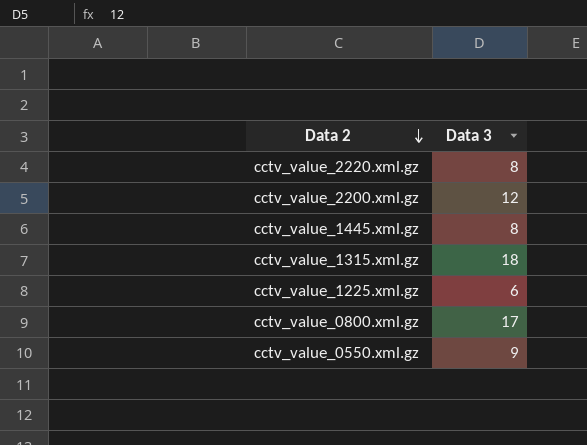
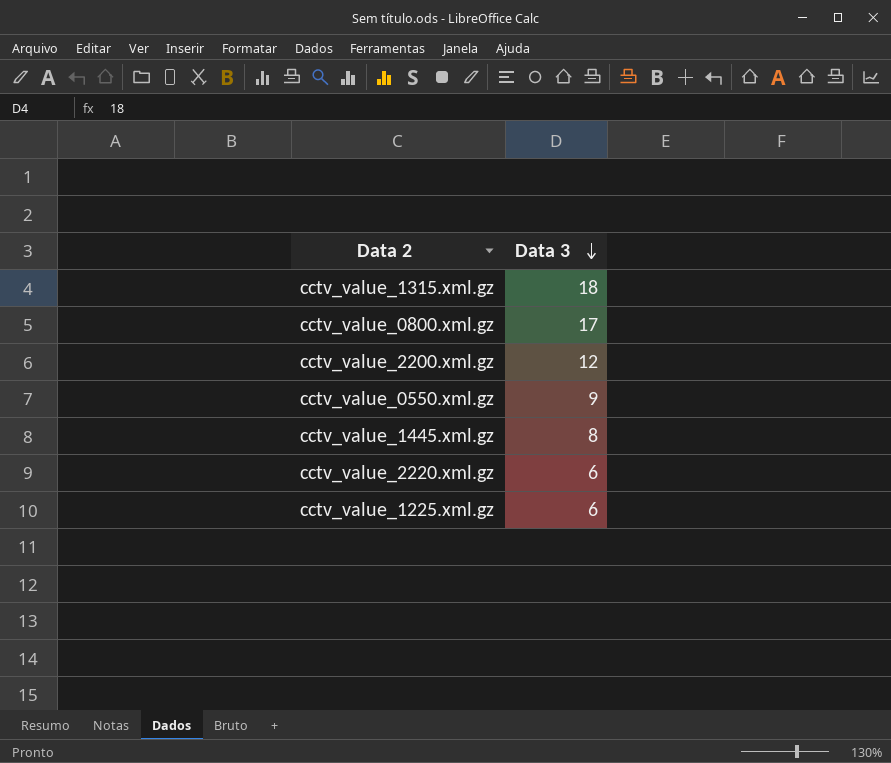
row order: Data 2 descending -> Data 3 descending
cctv_value_2220.xml.gz | Data 3: 8 -> 6

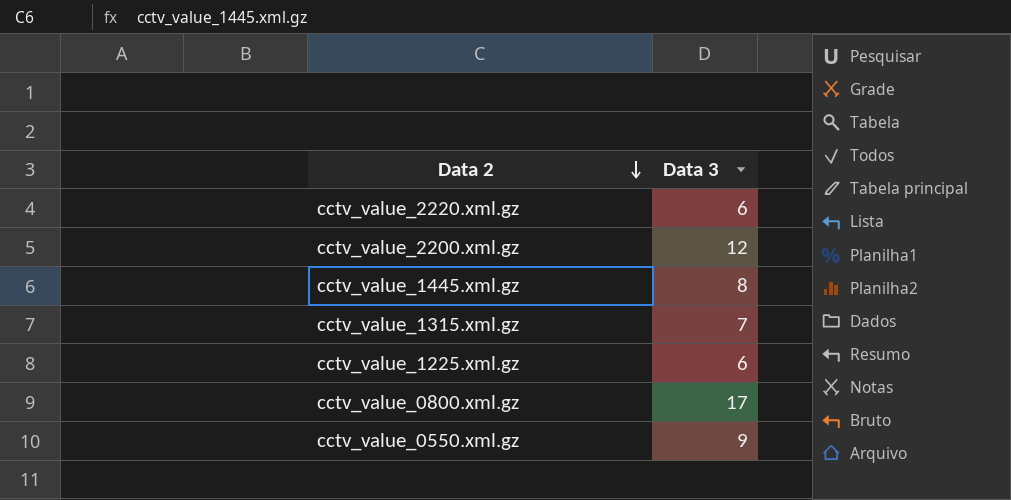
row order: Data 3 descending -> Data 2 descending
cctv_value_1315.xml.gz | Data 3: 18 -> 7

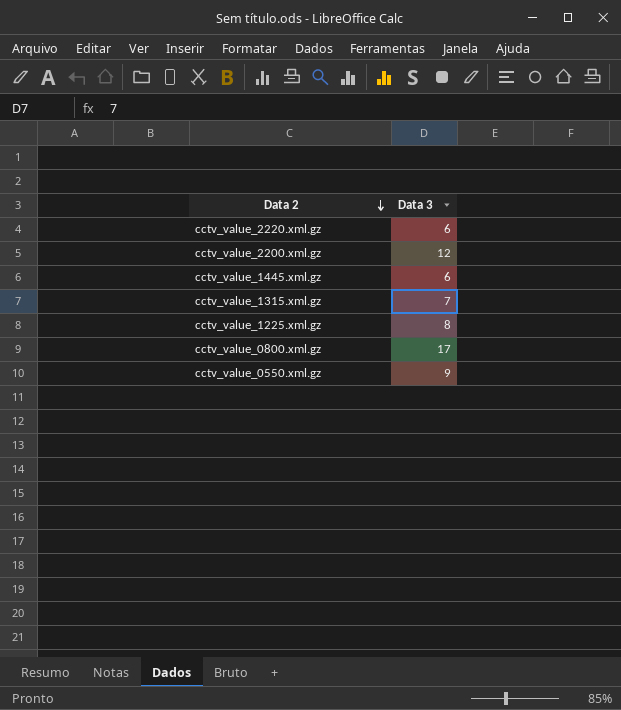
cctv_value_1445.xml.gz | Data 3: 8 -> 6
cctv_value_1225.xml.gz | Data 3: 6 -> 8

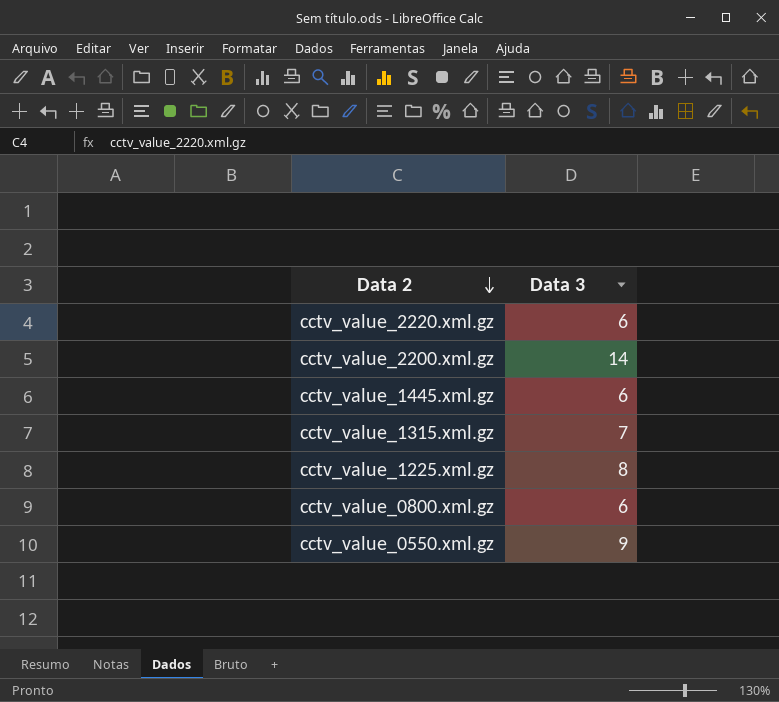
cctv_value_2200.xml.gz | Data 3: 12 -> 14
cctv_value_0800.xml.gz | Data 3: 17 -> 6

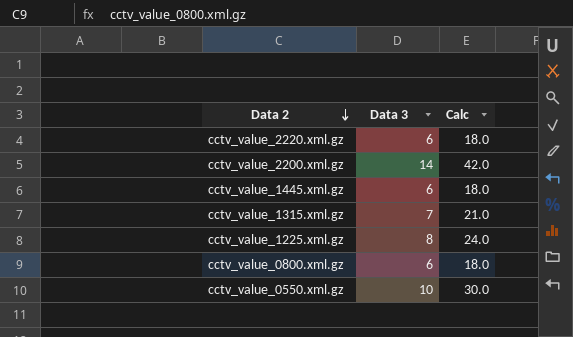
column Calc | formula: none -> [Data 3] * 3
cctv_value_0550.xml.gz | Data 3: 9 -> 10

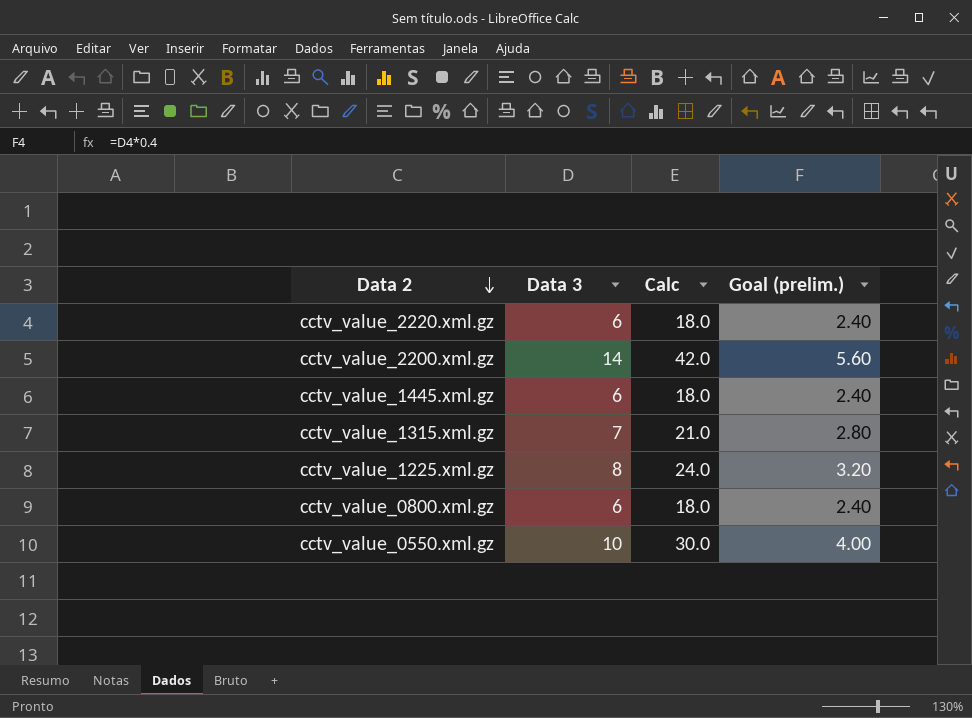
column Goal (prelim.) | formula: none -> [Data 3] * 0.4

